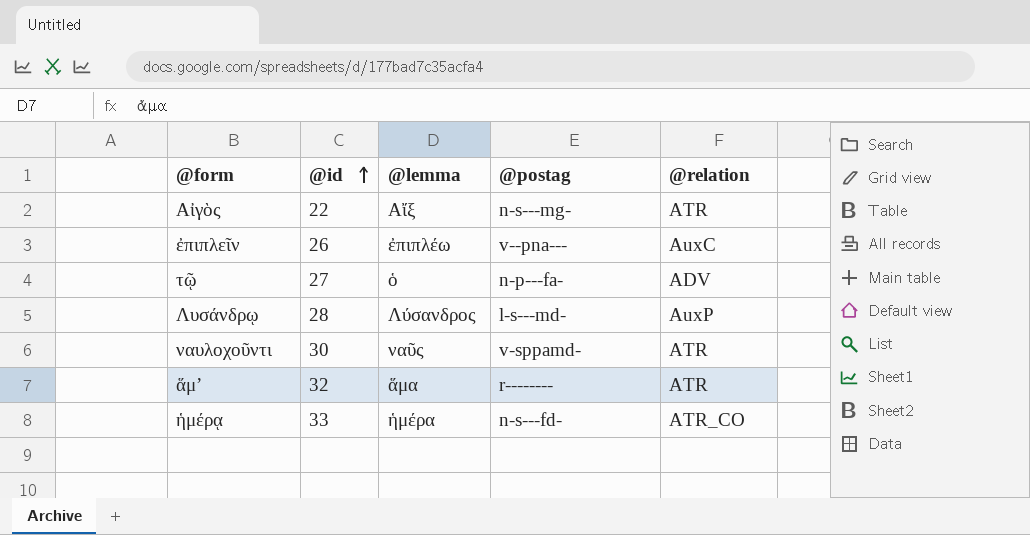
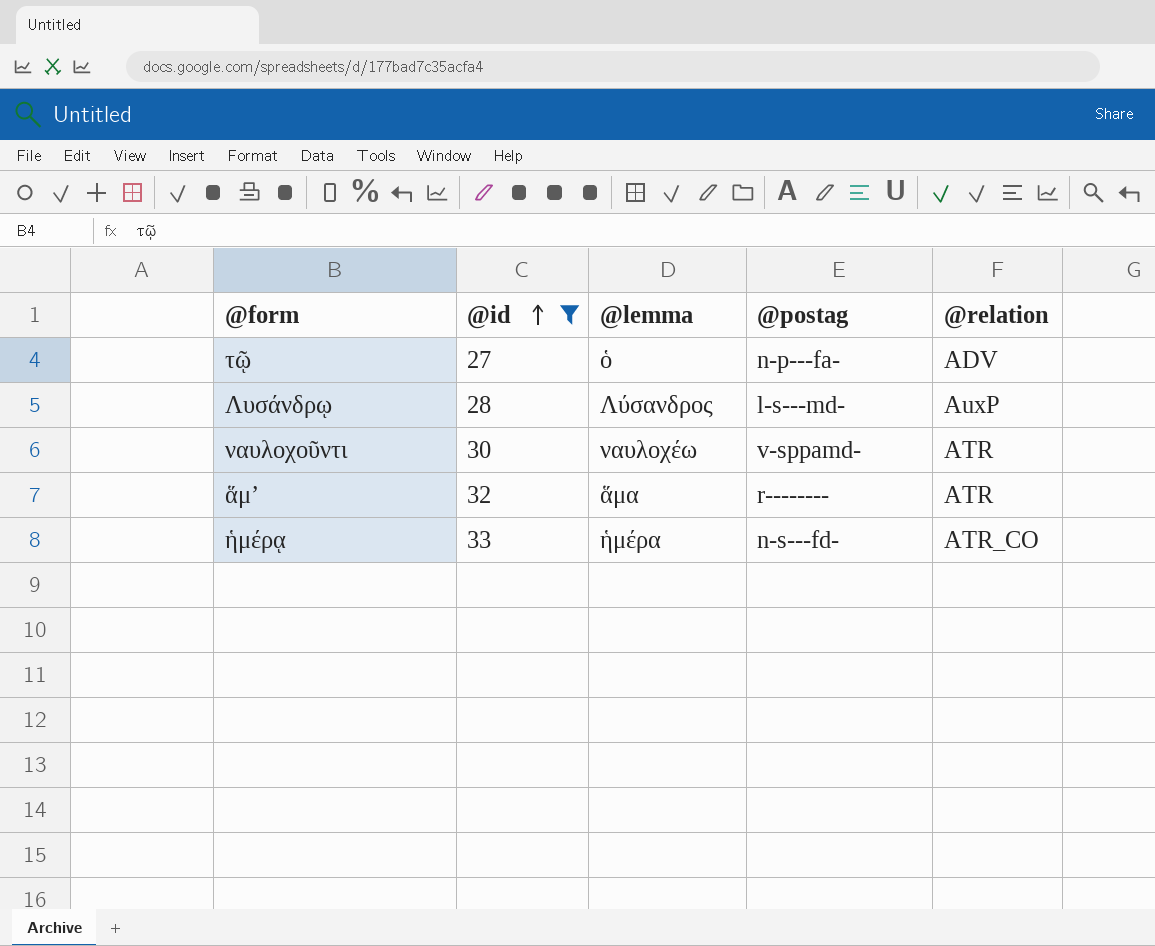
filter: none -> @id >= 27
ναυλοχοῦντι | @lemma: ναῦς -> ναυλοχέω

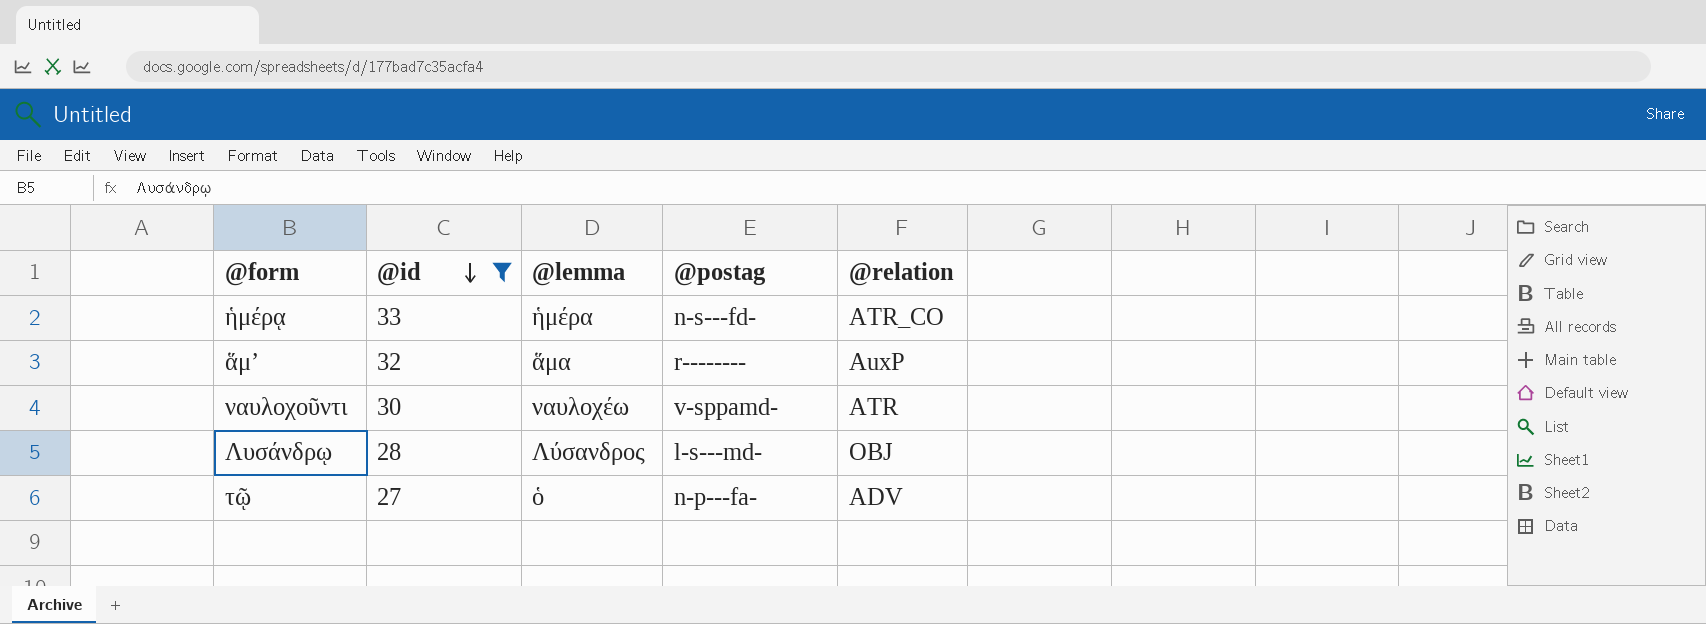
row order: @id ascending -> @id descending
ἅμʼ | @relation: ATR -> AuxP
Λυσάνδρῳ | @relation: AuxP -> OBJ

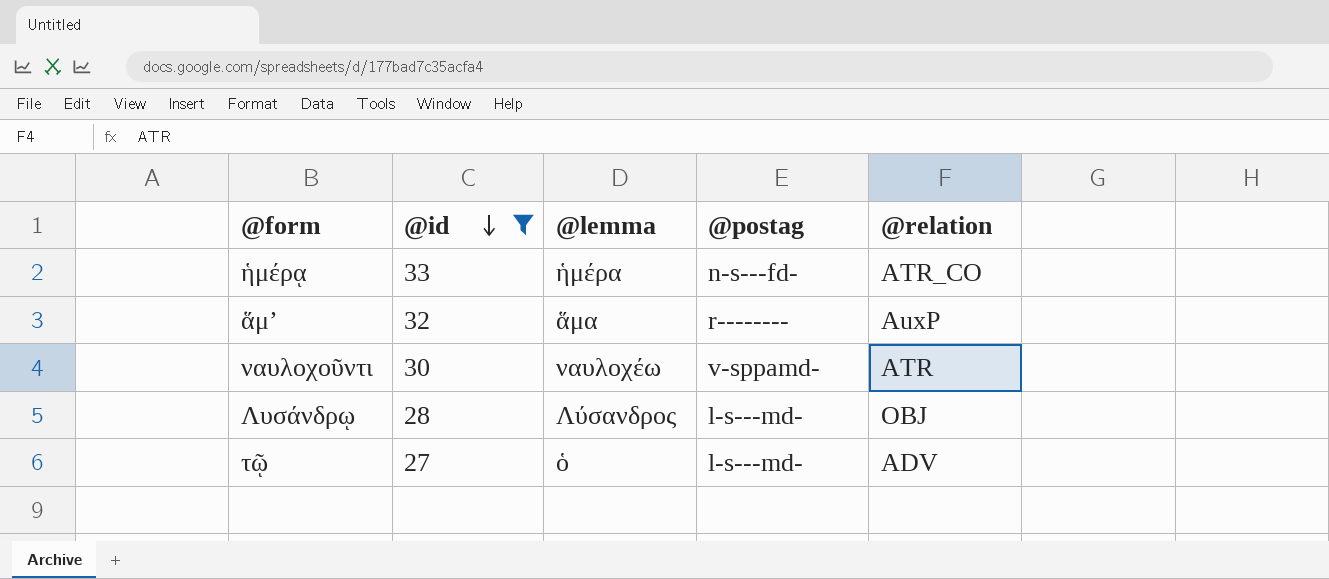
τῷ | @postag: n-p---fa- -> l-s---md-

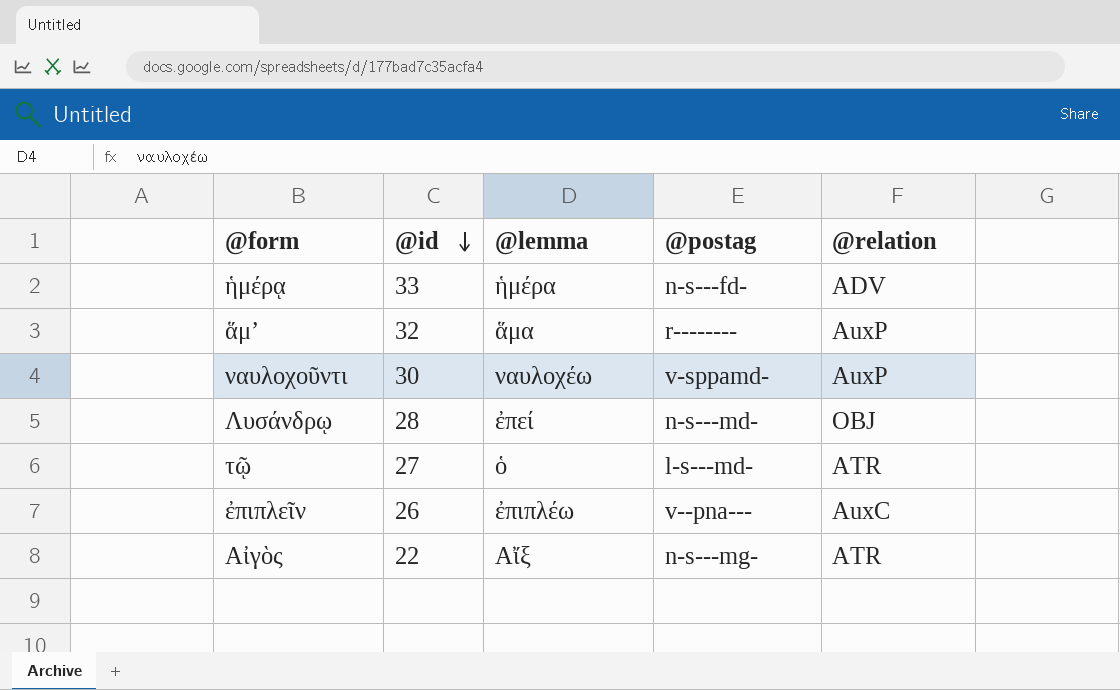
filter: @id >= 27 -> none
ἡμέρᾳ | @relation: ATR_CO -> ADV
ναυλοχοῦντι | @relation: ATR -> AuxP
Λυσάνδρῳ | @lemma: Λύσανδρος -> ἐπεί
Λυσάνδρῳ | @postag: l-s---md- -> n-s---md-
τῷ | @relation: ADV -> ATR

